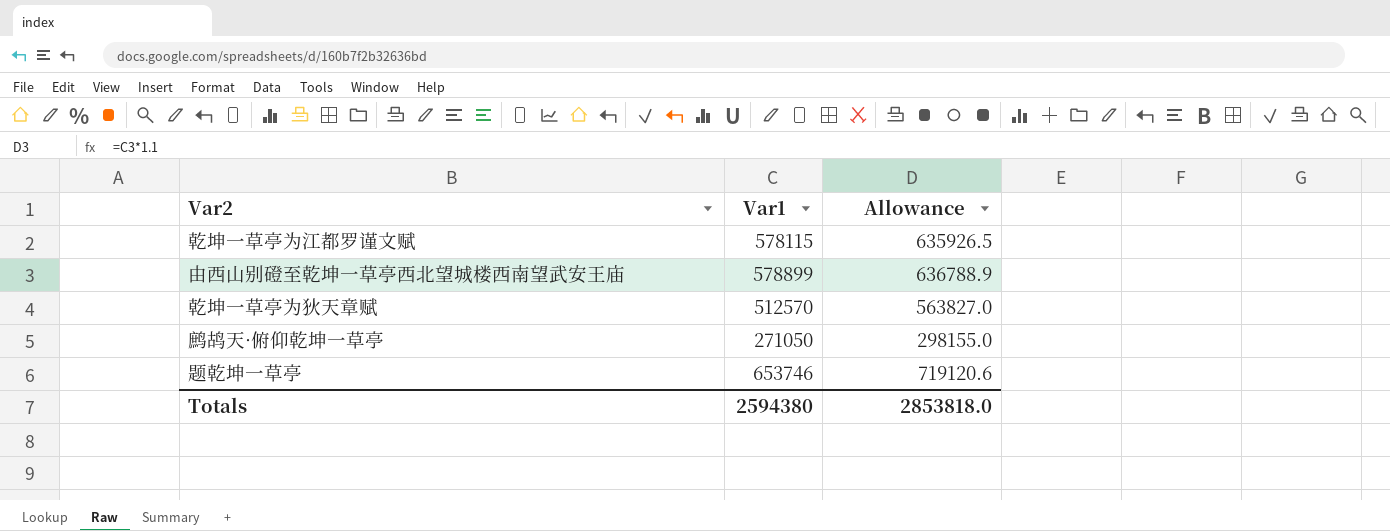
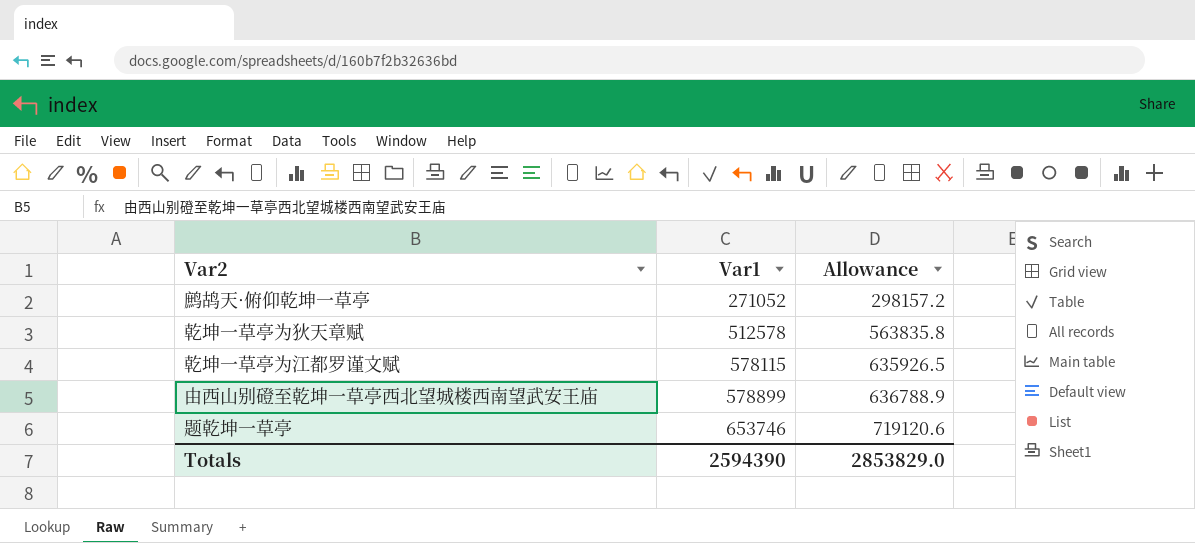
row order: none -> Var1 ascending
鹧鸪天·俯仰乾坤一草亭 | Var1: 271050 -> 271052
鹧鸪天·俯仰乾坤一草亭 | Allowance: 298155.0 -> 298157.2
乾坤一草亭为狄天章赋 | Var1: 512570 -> 512578
乾坤一草亭为狄天章赋 | Allowance: 563827.0 -> 563835.8
Totals | Var1: 2594380 -> 2594390
Totals | Allowance: 2853818.0 -> 2853829.0

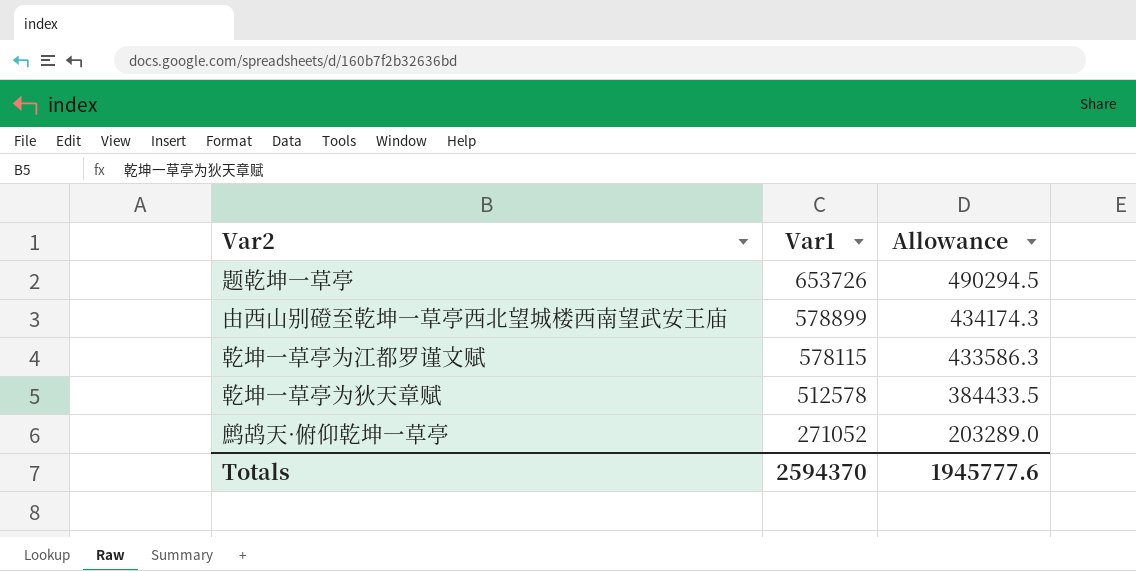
row order: Var1 ascending -> Var1 descending
column Allowance | formula: [Var1] * 1.1 -> [Var1] * 0.75
题乾坤一草亭 | Var1: 653746 -> 653726
Totals | Var1: 2594390 -> 2594370
Totals | Allowance: 2853829.0 -> 1945777.6

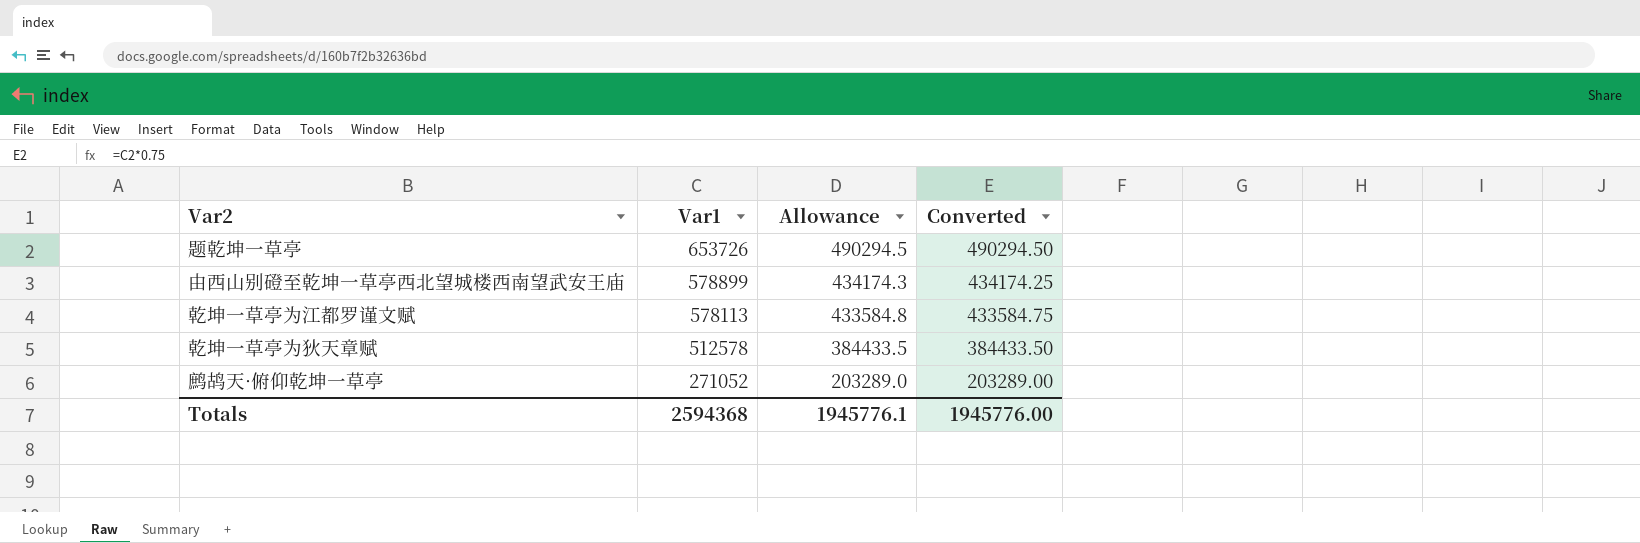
column Converted | formula: none -> [Var1] * 0.75
乾坤一草亭为江都罗谨文赋 | Var1: 578115 -> 578113
乾坤一草亭为江都罗谨文赋 | Allowance: 433586.3 -> 433584.8
Totals | Var1: 2594370 -> 2594368
Totals | Allowance: 1945777.6 -> 1945776.1

